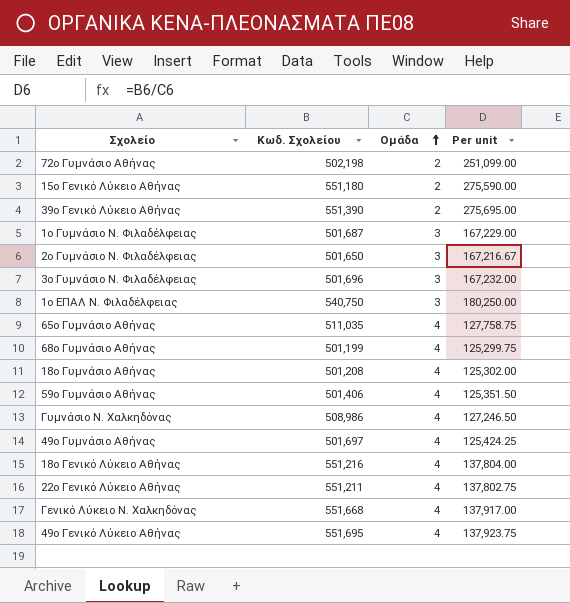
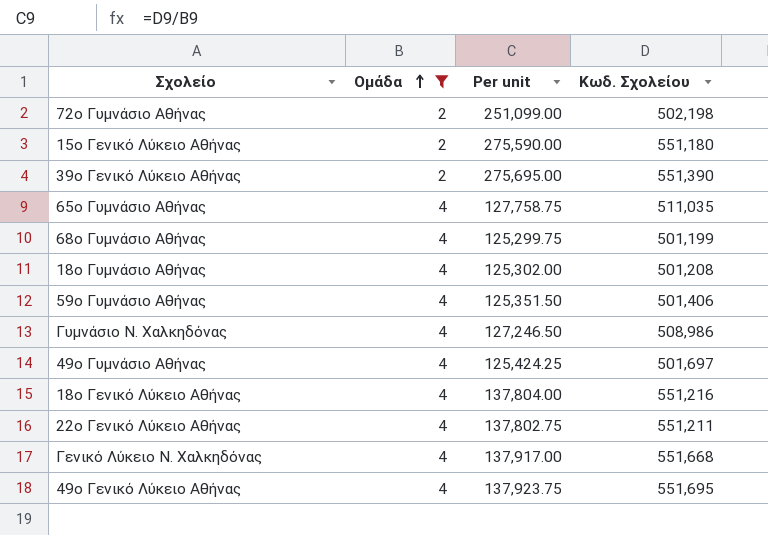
filter: none -> Ομάδα != 3
column Κωδ. Σχολείου | position: 2 -> 4

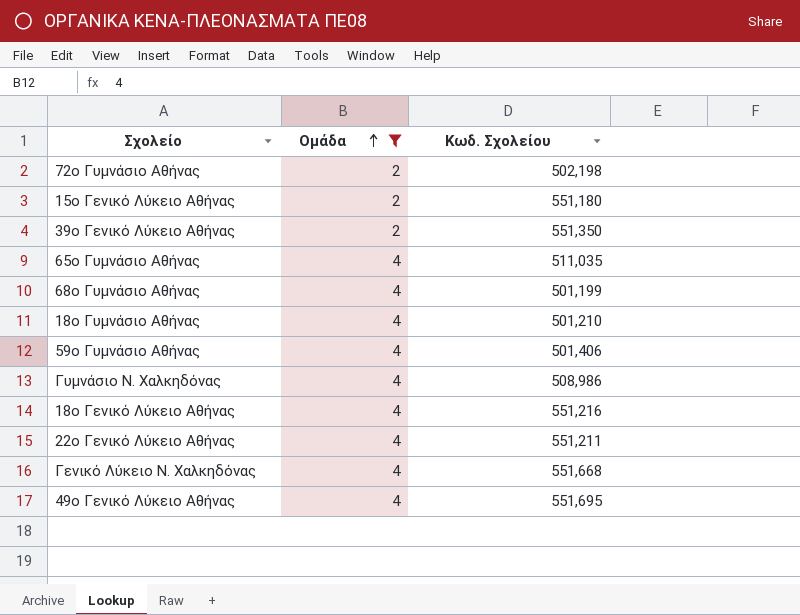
column Per unit | formula: [Κωδ. Σχολείου] / [Ομάδα] -> none
row 49ο Γυμνάσιο Αθήνας: 4 | 125,424.25 | 501,697 -> none
39ο Γενικό Λύκειο Αθήνας | Κωδ. Σχολείου: 551,390 -> 551,350
18ο Γυμνάσιο Αθήνας | Κωδ. Σχολείου: 501,208 -> 501,210

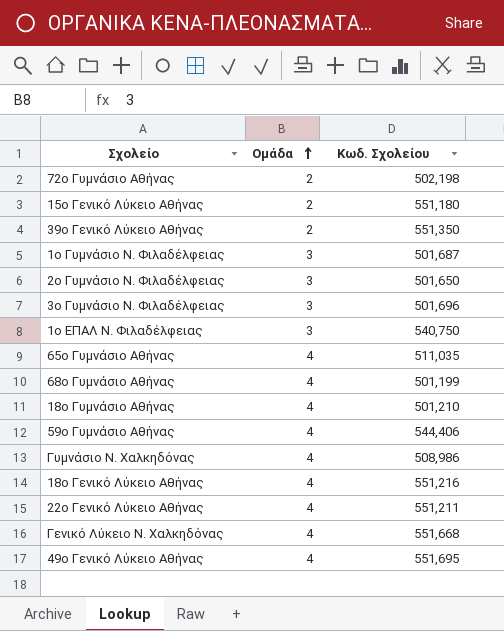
filter: Ομάδα != 3 -> none
59ο Γυμνάσιο Αθήνας | Κωδ. Σχολείου: 501,406 -> 544,406

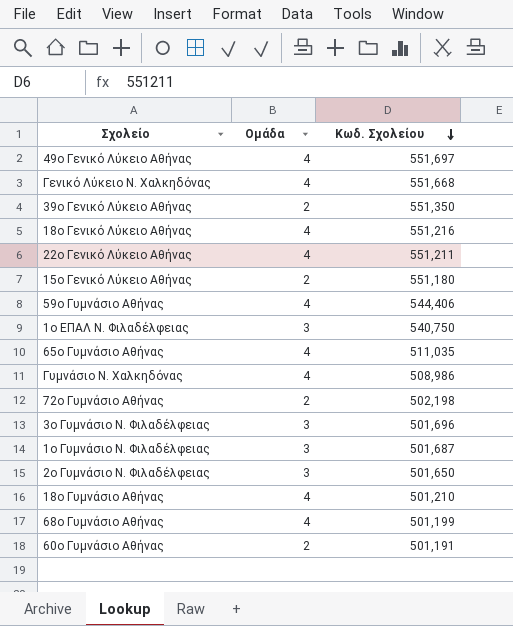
row order: Ομάδα ascending -> Κωδ. Σχολείου descending
49ο Γενικό Λύκειο Αθήνας | Κωδ. Σχολείου: 551,695 -> 551,697
row 60ο Γυμνάσιο Αθήνας: none -> 2 | 501,191

